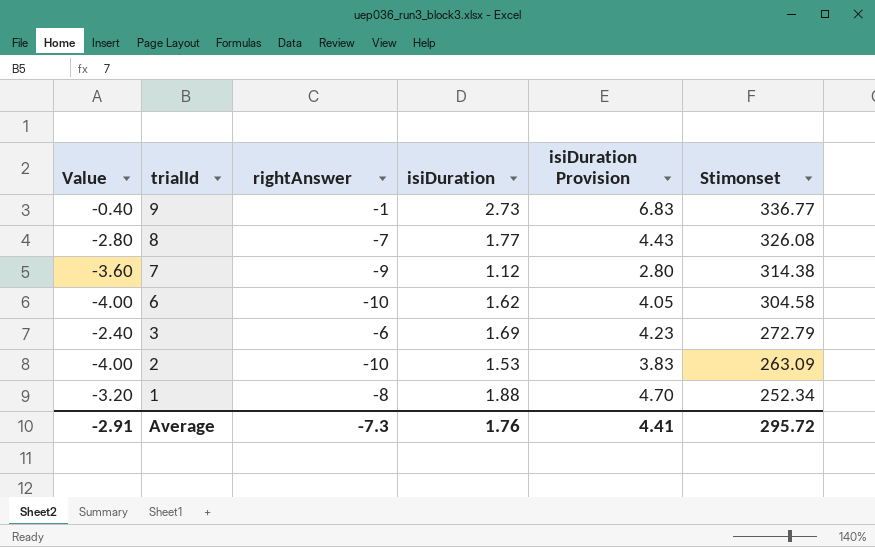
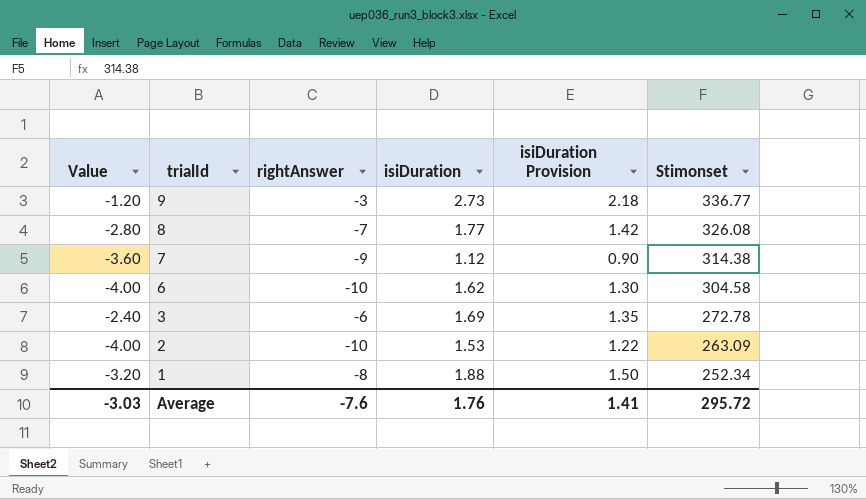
column isiDuration Provision | formula: [isiDuration] * 2.5 -> [isiDuration] * 0.8
9 | Value: -0.40 -> -1.20
9 | rightAnswer: -1 -> -3
3 | Stimonset: 272.79 -> 272.78
Average | Value: -2.91 -> -3.03
Average | rightAnswer: -7.3 -> -7.6
Average | isiDuration Provision: 4.41 -> 1.41

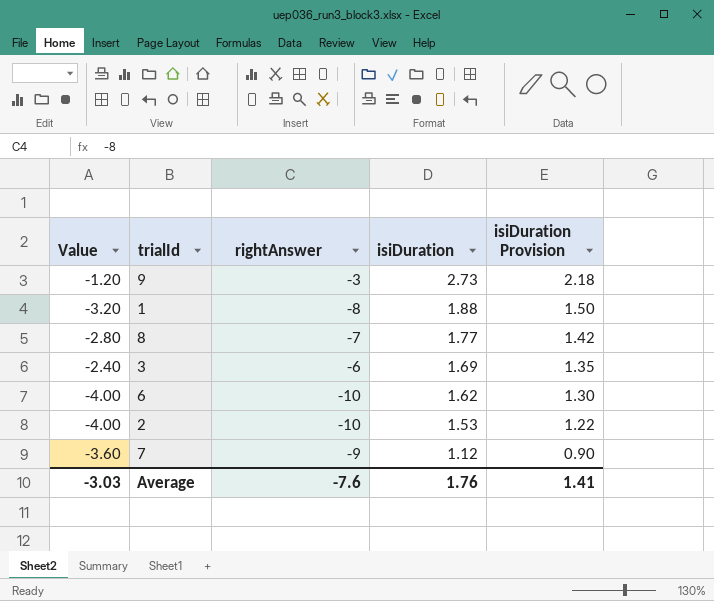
row order: trialId descending -> isiDuration descending
column Stimonset | position: 6 -> none

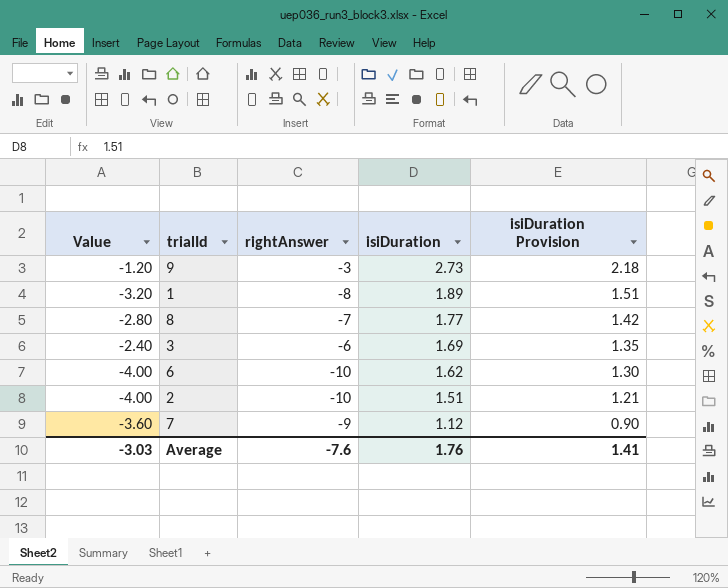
1 | isiDuration: 1.88 -> 1.89
1 | isiDuration Provision: 1.50 -> 1.51
2 | isiDuration: 1.53 -> 1.51
2 | isiDuration Provision: 1.22 -> 1.21

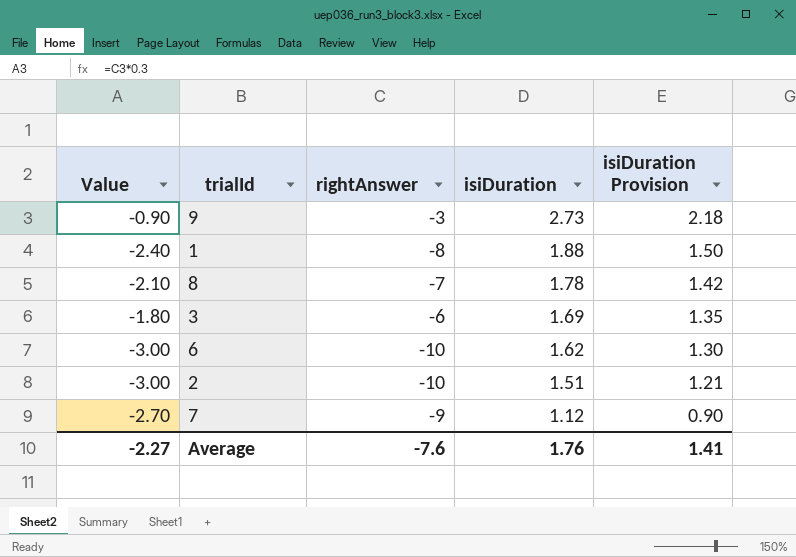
column Value | formula: [rightAnswer] * 0.4 -> [rightAnswer] * 0.3
1 | isiDuration: 1.89 -> 1.88
1 | isiDuration Provision: 1.51 -> 1.50
8 | isiDuration: 1.77 -> 1.78
Average | Value: -3.03 -> -2.27

